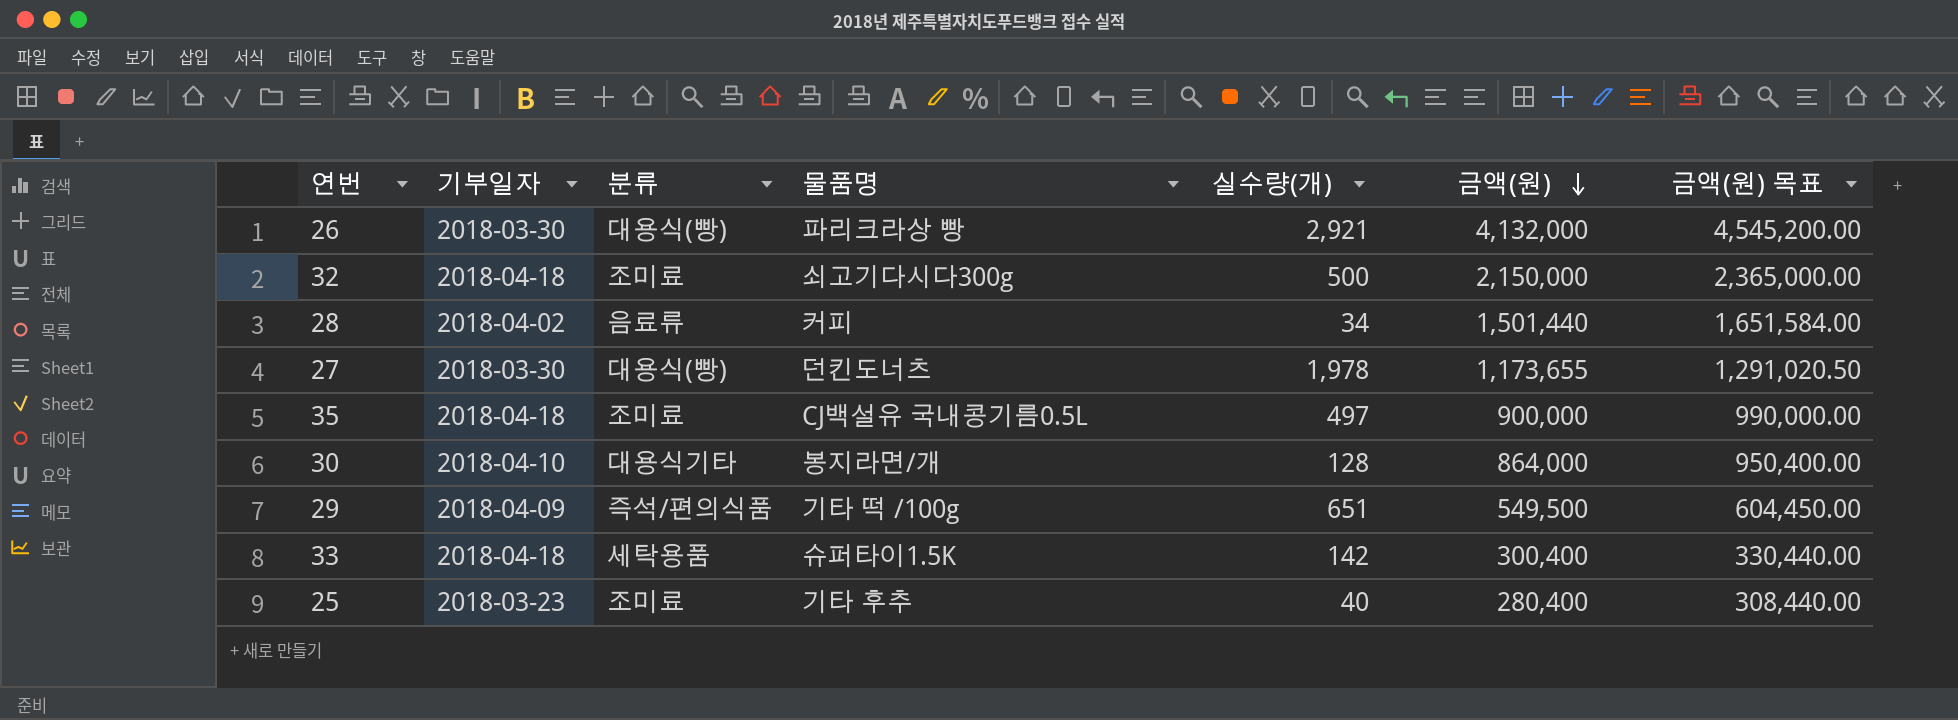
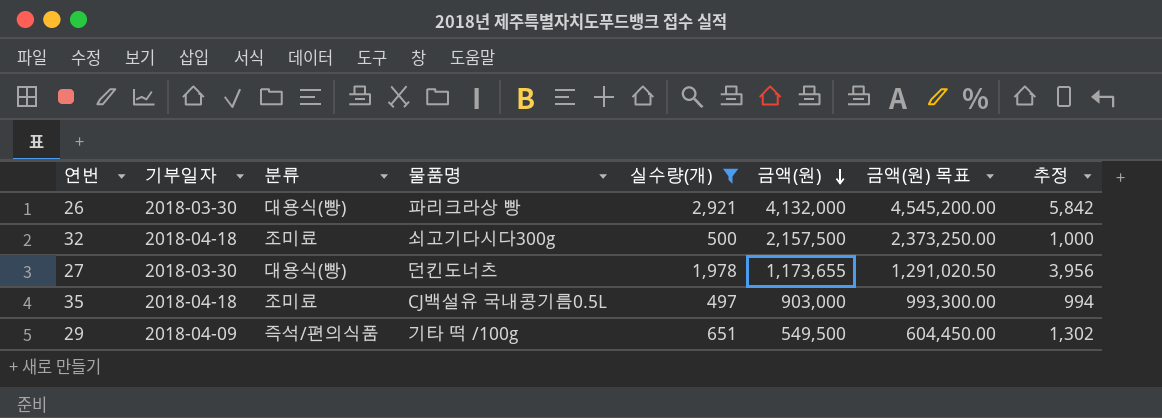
filter: none -> 실수량(개) >= 497
column 추정 | formula: none -> [실수량(개)] * 2
32 | 금액(원): 2,150,000 -> 2,157,500
32 | 금액(원) 목표: 2,365,000.00 -> 2,373,250.00
35 | 금액(원): 900,000 -> 903,000
35 | 금액(원) 목표: 990,000.00 -> 993,300.00

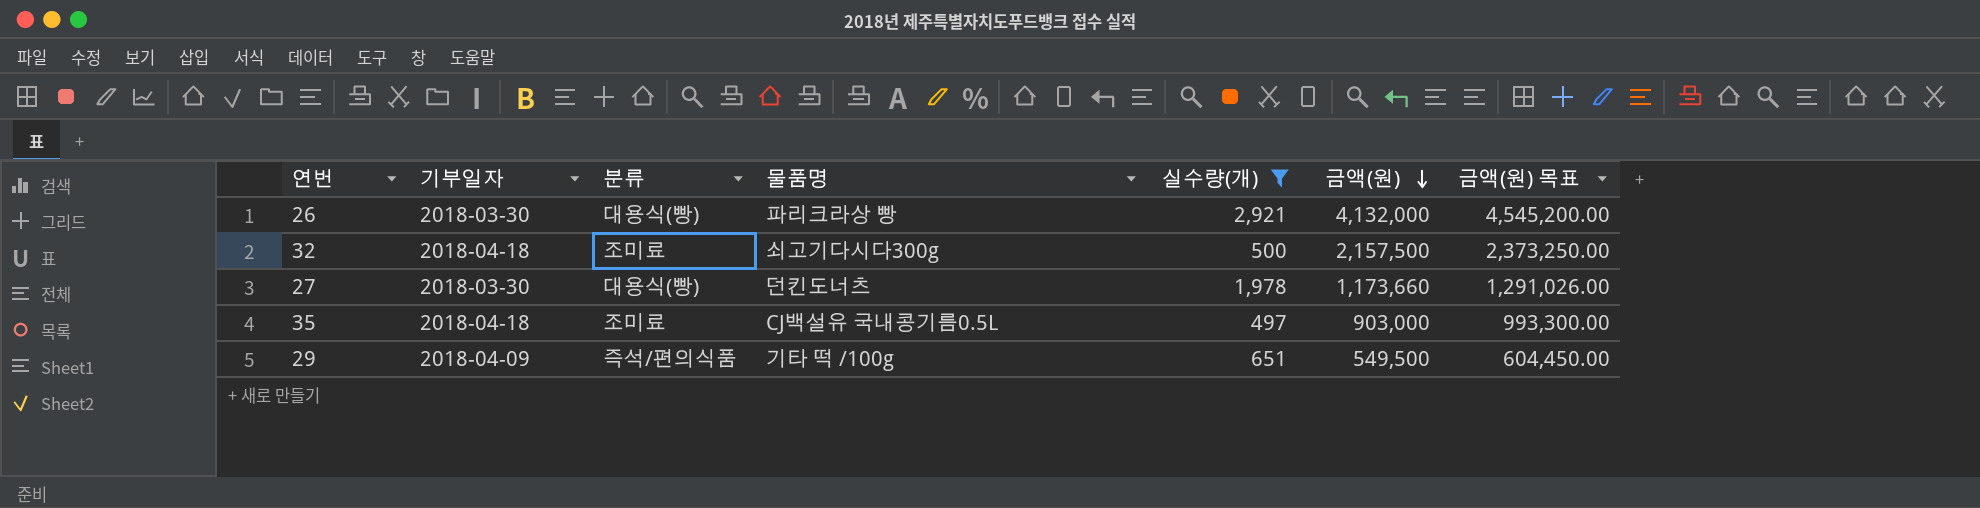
column 추정 | formula: [실수량(개)] * 2 -> none
27 | 금액(원): 1,173,655 -> 1,173,660
27 | 금액(원) 목표: 1,291,020.50 -> 1,291,026.00

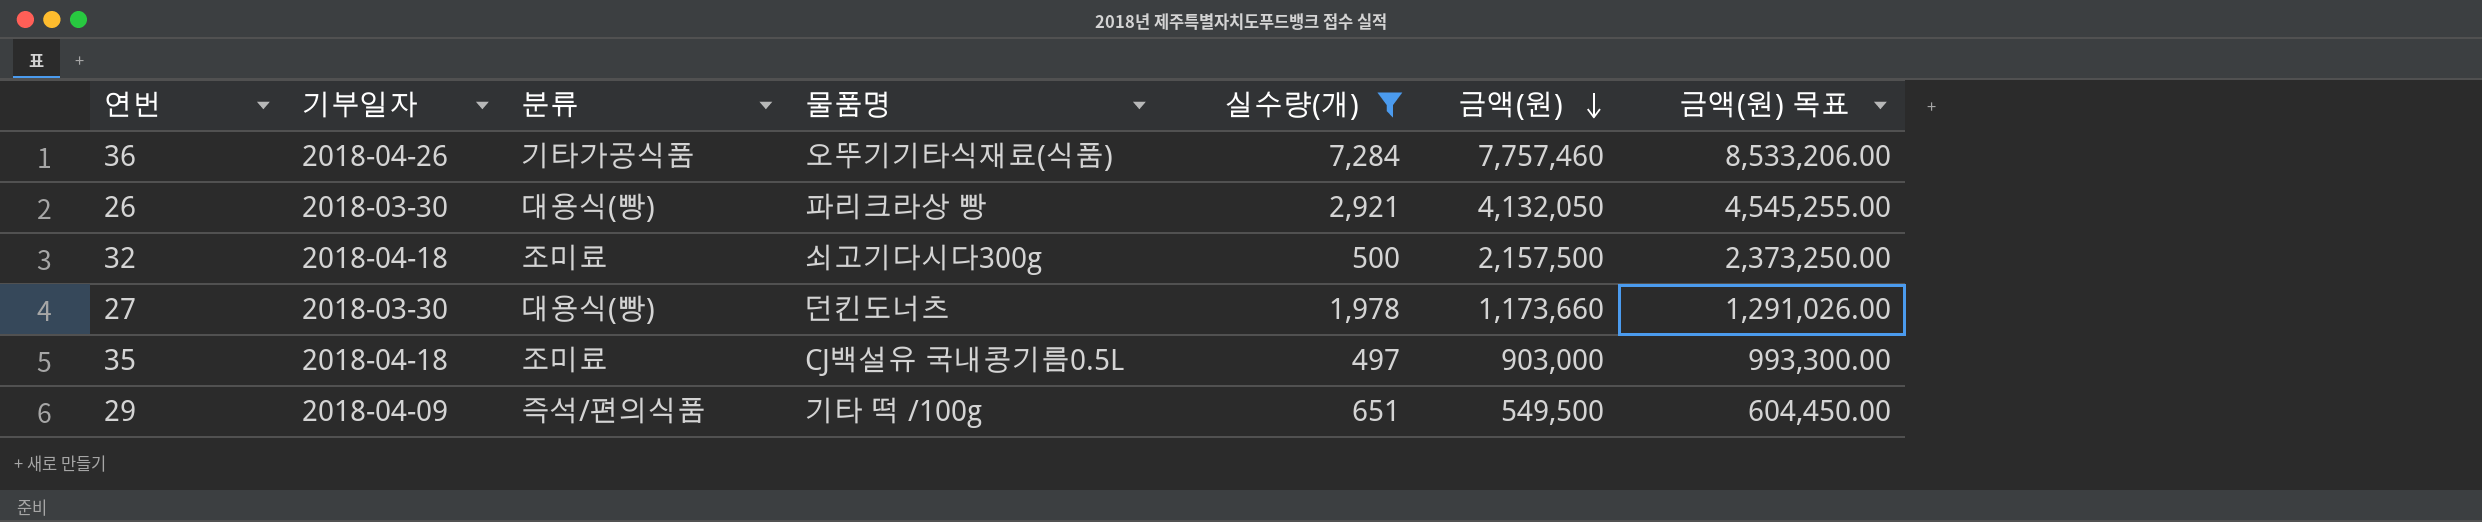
row 36: none -> 2018-04-26 | 기타가공식품 | 오뚜기기타식재료(식품) | 7,284 | 7,757,460 | 8,533,206.00
26 | 금액(원): 4,132,000 -> 4,132,050
26 | 금액(원) 목표: 4,545,200.00 -> 4,545,255.00

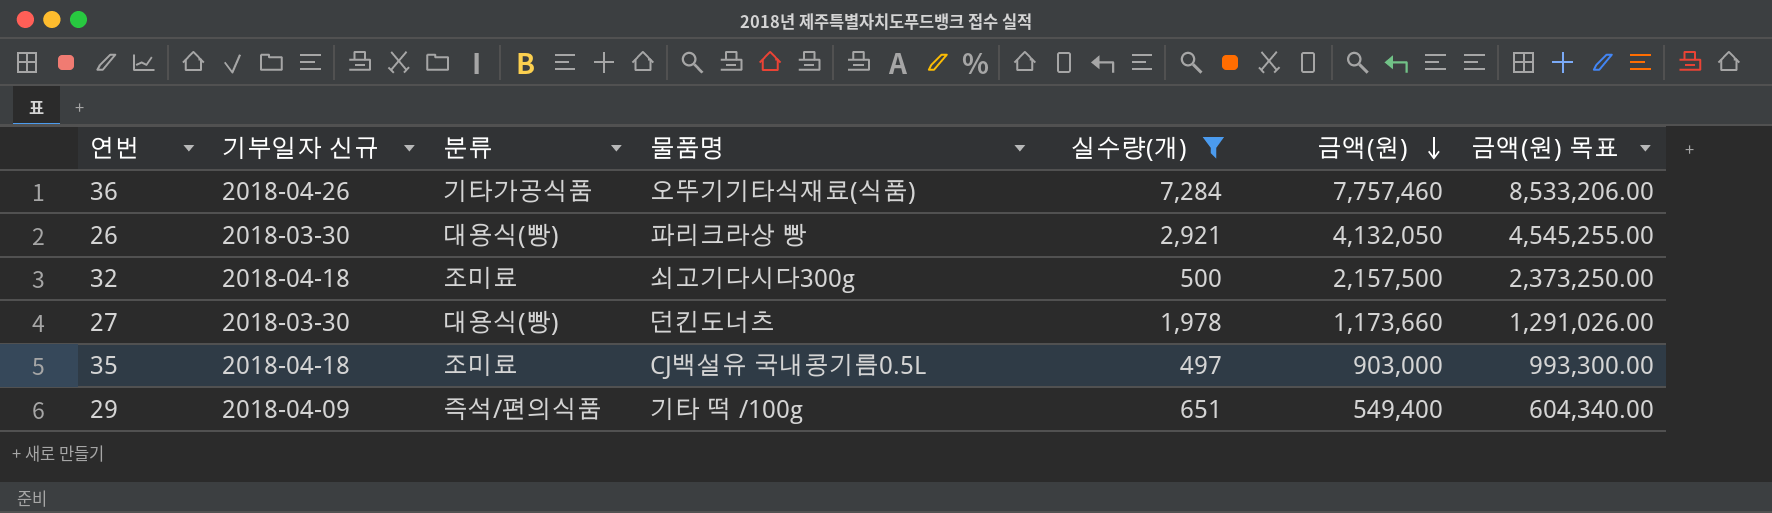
column name: 기부일자 -> 기부일자 신규
29 | 금액(원): 549,500 -> 549,400
29 | 금액(원) 목표: 604,450.00 -> 604,340.00

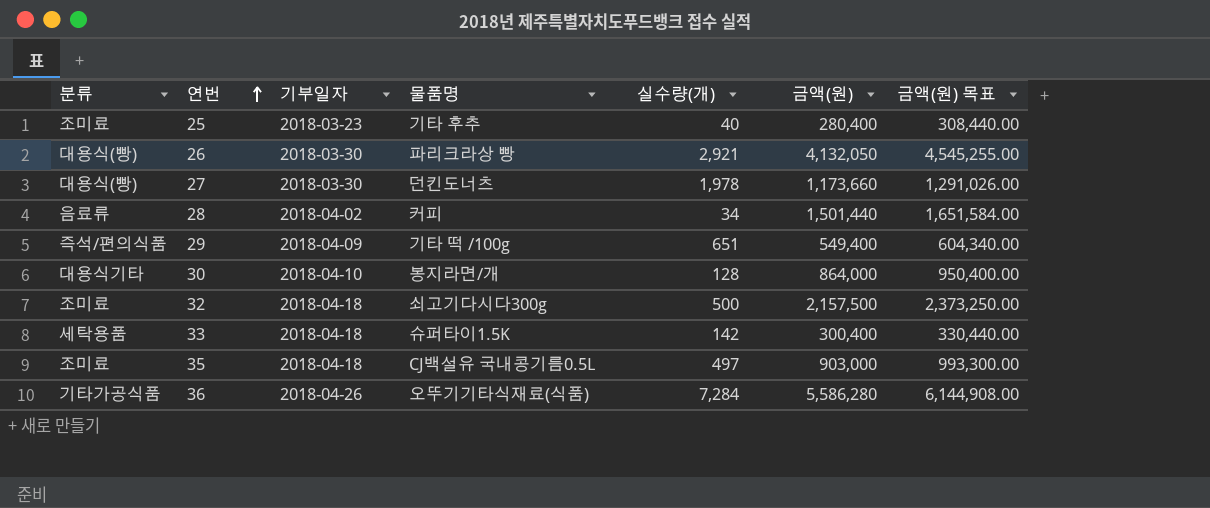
filter: 실수량(개) >= 497 -> none
row order: 금액(원) descending -> 연번 ascending
column 분류 | position: 3 -> 1
column name: 기부일자 신규 -> 기부일자
36 | 금액(원): 7,757,460 -> 5,586,280
36 | 금액(원) 목표: 8,533,206.00 -> 6,144,908.00

